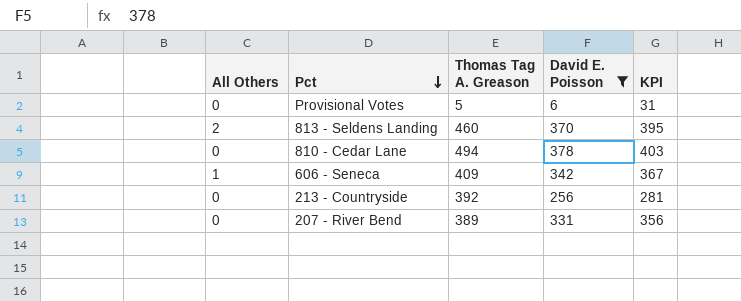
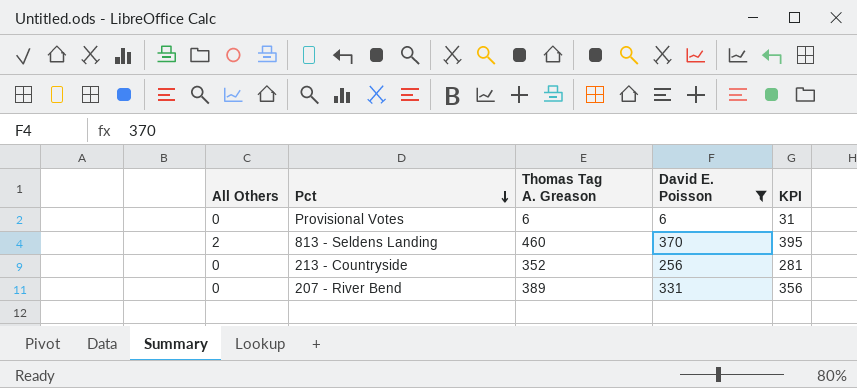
row 810 - Cedar Lane: 0 | 494 | 378 | 403 -> none
row 606 - Seneca: 1 | 409 | 342 | 367 -> none
Provisional Votes | Thomas Tag A. Greason: 5 -> 6
213 - Countryside | Thomas Tag A. Greason: 392 -> 352

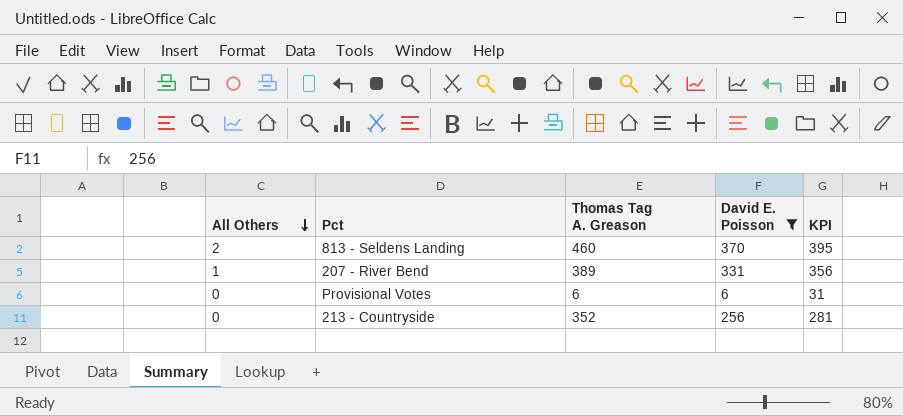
row order: Pct descending -> All Others descending
207 - River Bend | All Others: 0 -> 1

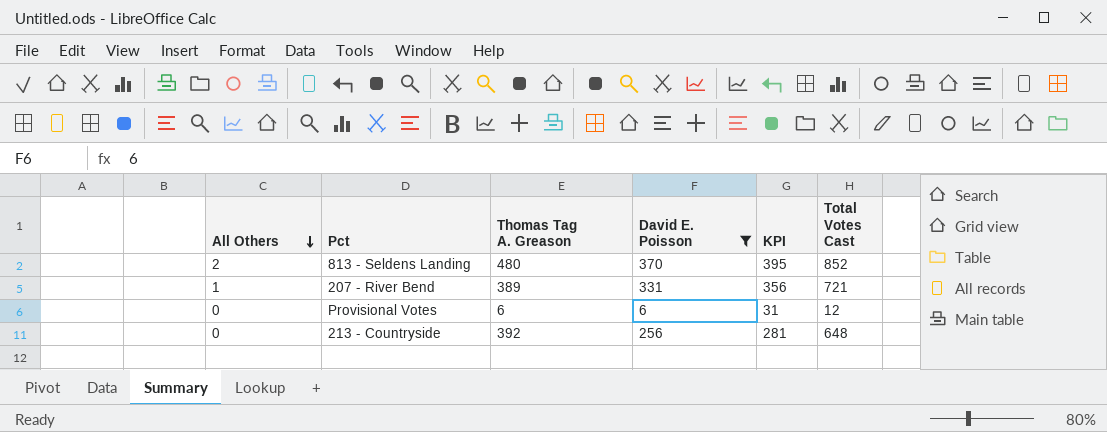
column Total Votes Cast | formula: none -> [All Others] + [Thomas Tag A. Greason] + [David E. Poisson]
813 - Seldens Landing | Thomas Tag A. Greason: 460 -> 480
213 - Countryside | Thomas Tag A. Greason: 352 -> 392

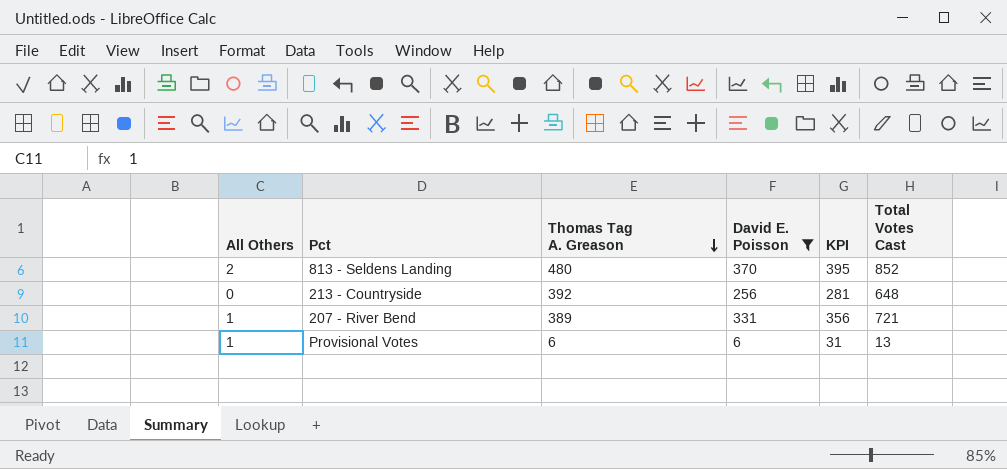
row order: All Others descending -> Thomas Tag A. Greason descending
Provisional Votes | All Others: 0 -> 1
Provisional Votes | Total Votes Cast: 12 -> 13

